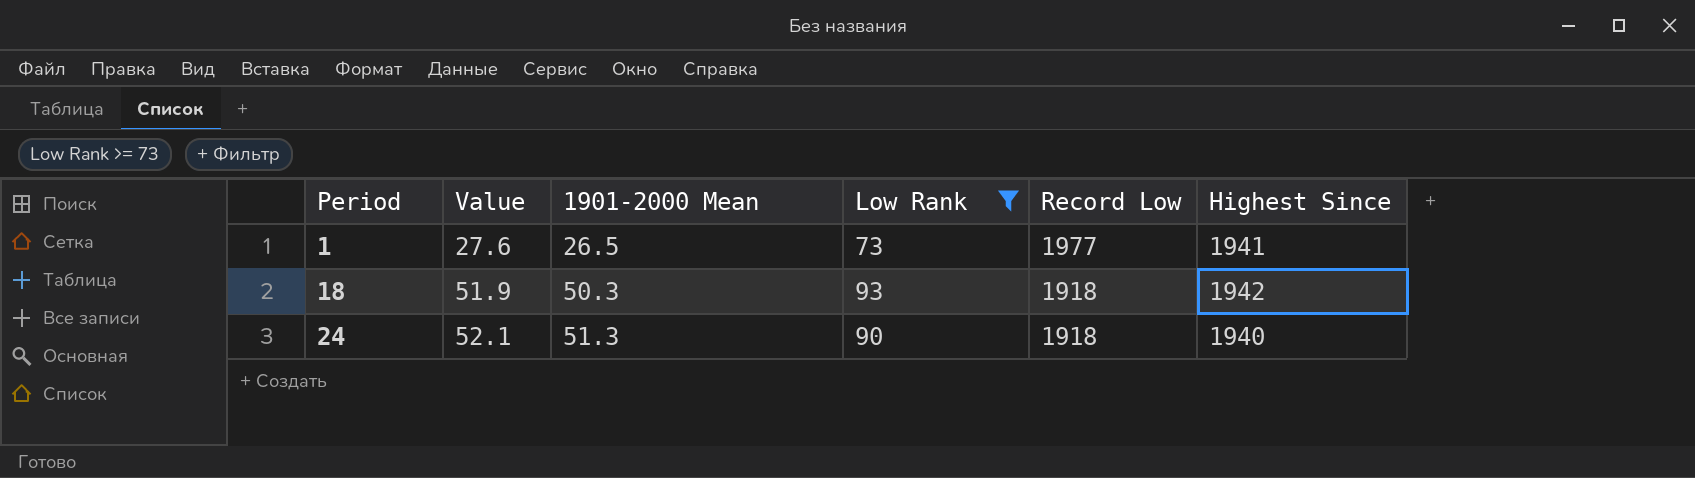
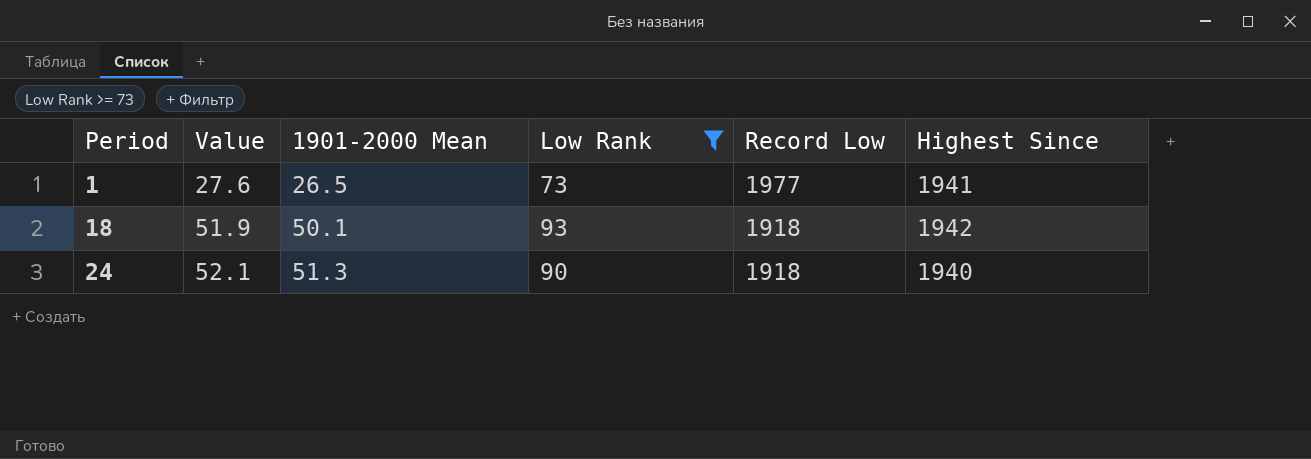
18 | 1901-2000 Mean: 50.3 -> 50.1

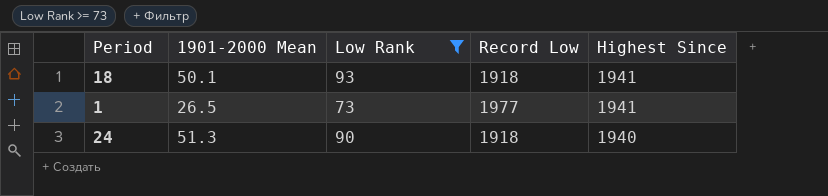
row order: Period ascending -> Highest Since descending
column Value | position: 2 -> none
18 | Highest Since: 1942 -> 1941

